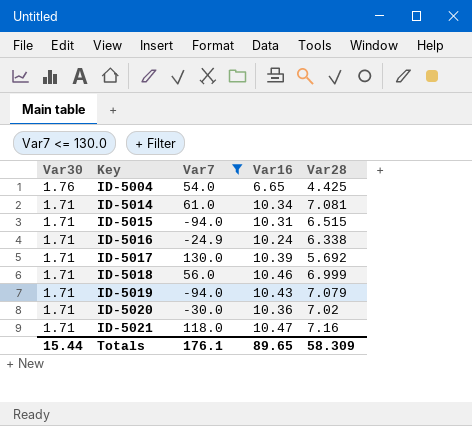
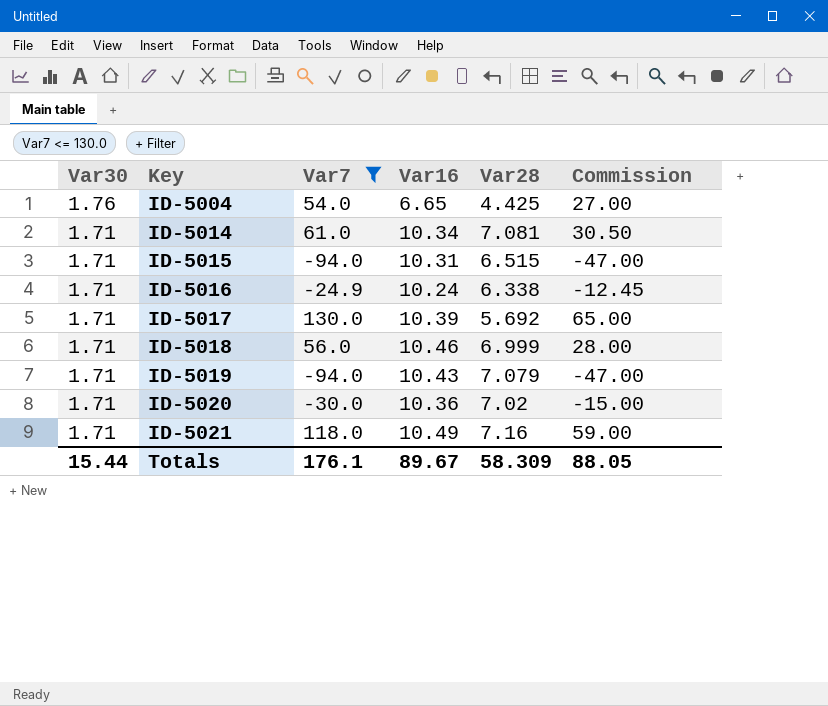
column Commission | formula: none -> [Var7] * 0.5
ID-5021 | Var16: 10.47 -> 10.49
Totals | Var16: 89.65 -> 89.67

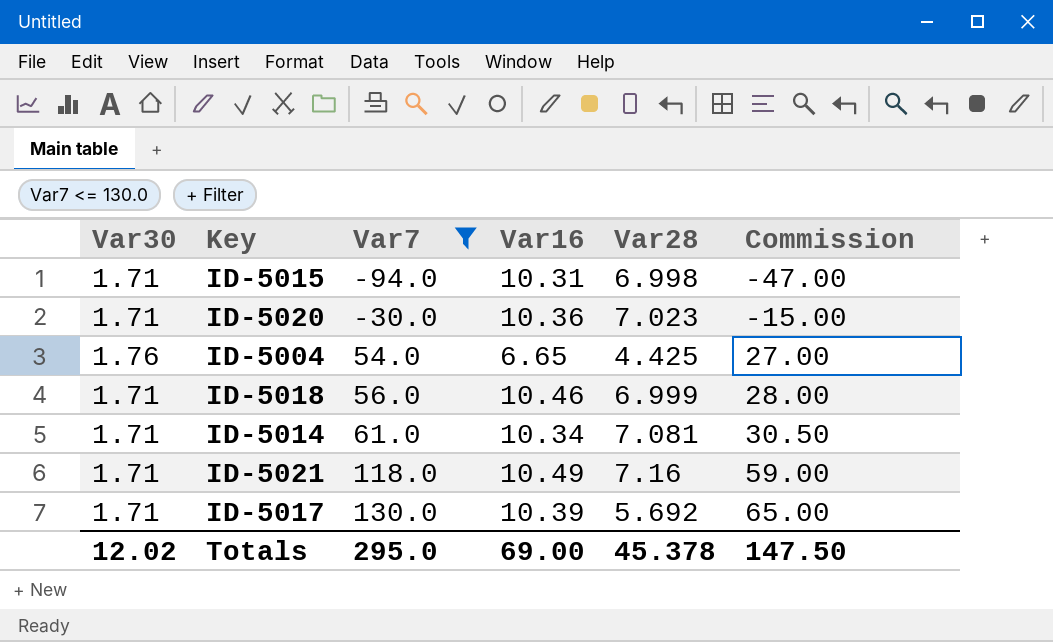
row order: Var30 descending -> Var7 ascending
row ID-5016: 1.71 | -24.9 | 10.24 | 6.338 | -12.45 -> none
row ID-5019: 1.71 | -94.0 | 10.43 | 7.079 | -47.00 -> none
ID-5015 | Var28: 6.515 -> 6.998
ID-5020 | Var28: 7.02 -> 7.023
Totals | Var30: 15.44 -> 12.02
Totals | Var7: 176.1 -> 295.0
Totals | Var16: 89.67 -> 69.00
Totals | Var28: 58.309 -> 45.378
Totals | Commission: 88.05 -> 147.50

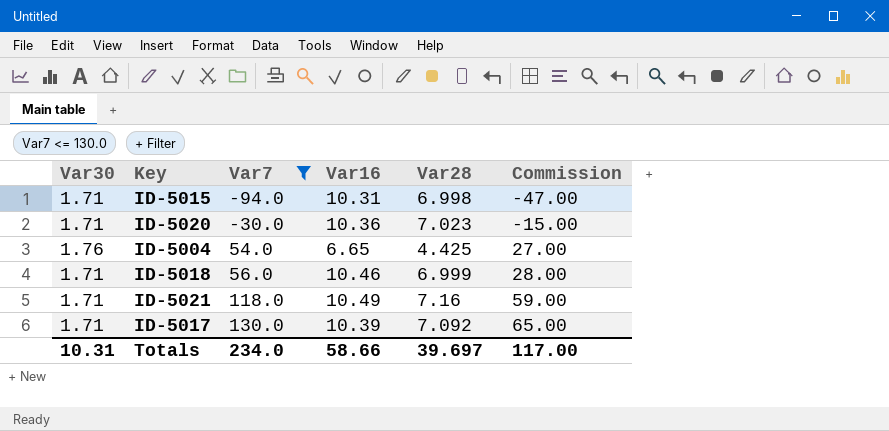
row ID-5014: 1.71 | 61.0 | 10.34 | 7.081 | 30.50 -> none
ID-5017 | Var28: 5.692 -> 7.092
Totals | Var30: 12.02 -> 10.31
Totals | Var7: 295.0 -> 234.0
Totals | Var16: 69.00 -> 58.66
Totals | Var28: 45.378 -> 39.697
Totals | Commission: 147.50 -> 117.00

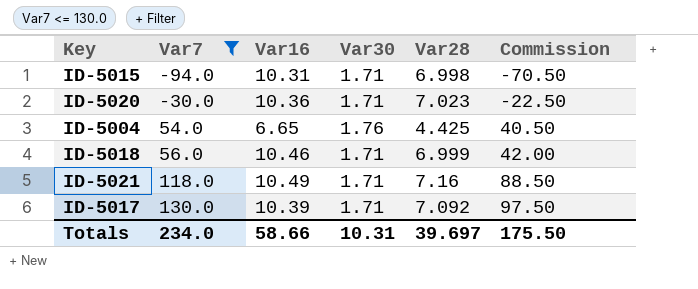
column Var30 | position: 1 -> 4
column Commission | formula: [Var7] * 0.5 -> [Var7] * 0.75
Totals | Commission: 117.00 -> 175.50

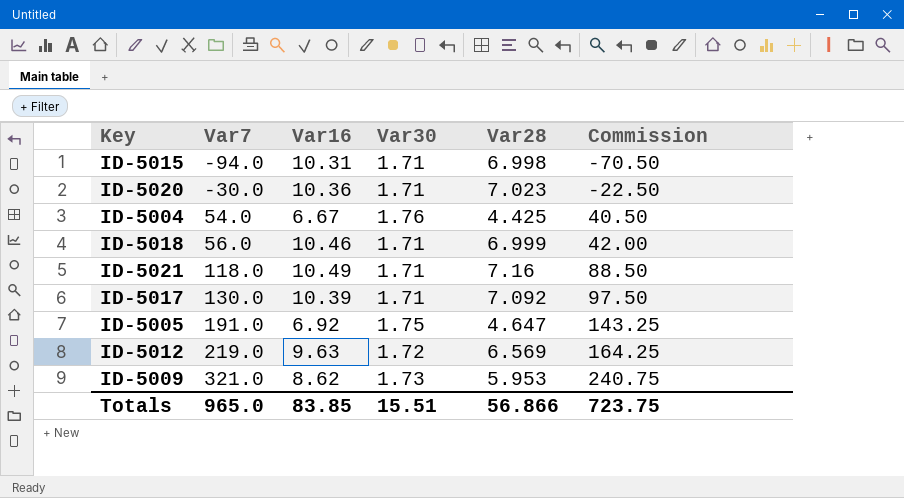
filter: Var7 <= 130.0 -> none
ID-5004 | Var16: 6.65 -> 6.67
Totals | Var7: 234.0 -> 965.0
Totals | Var16: 58.66 -> 83.85
Totals | Var30: 10.31 -> 15.51
Totals | Var28: 39.697 -> 56.866
Totals | Commission: 175.50 -> 723.75

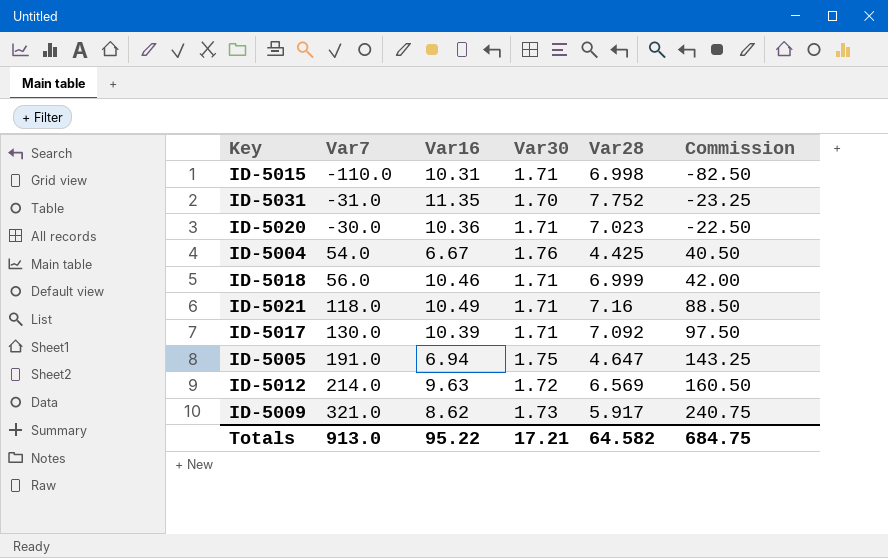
ID-5015 | Var7: -94.0 -> -110.0
ID-5015 | Commission: -70.50 -> -82.50
row ID-5031: none -> -31.0 | 11.35 | 1.70 | 7.752 | -23.25
ID-5005 | Var16: 6.92 -> 6.94
ID-5012 | Var7: 219.0 -> 214.0
ID-5012 | Commission: 164.25 -> 160.50
ID-5009 | Var28: 5.953 -> 5.917
Totals | Var7: 965.0 -> 913.0
Totals | Var16: 83.85 -> 95.22
Totals | Var30: 15.51 -> 17.21
Totals | Var28: 56.866 -> 64.582
Totals | Commission: 723.75 -> 684.75

